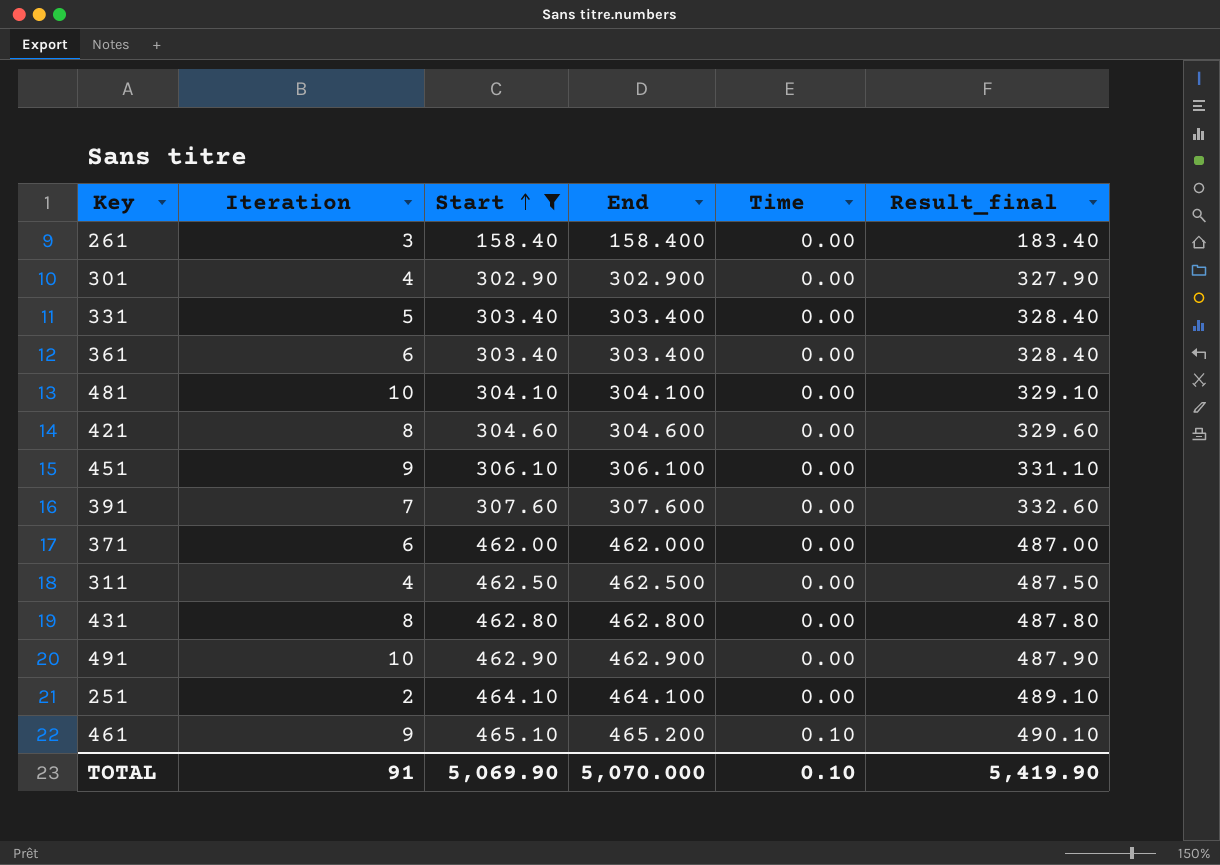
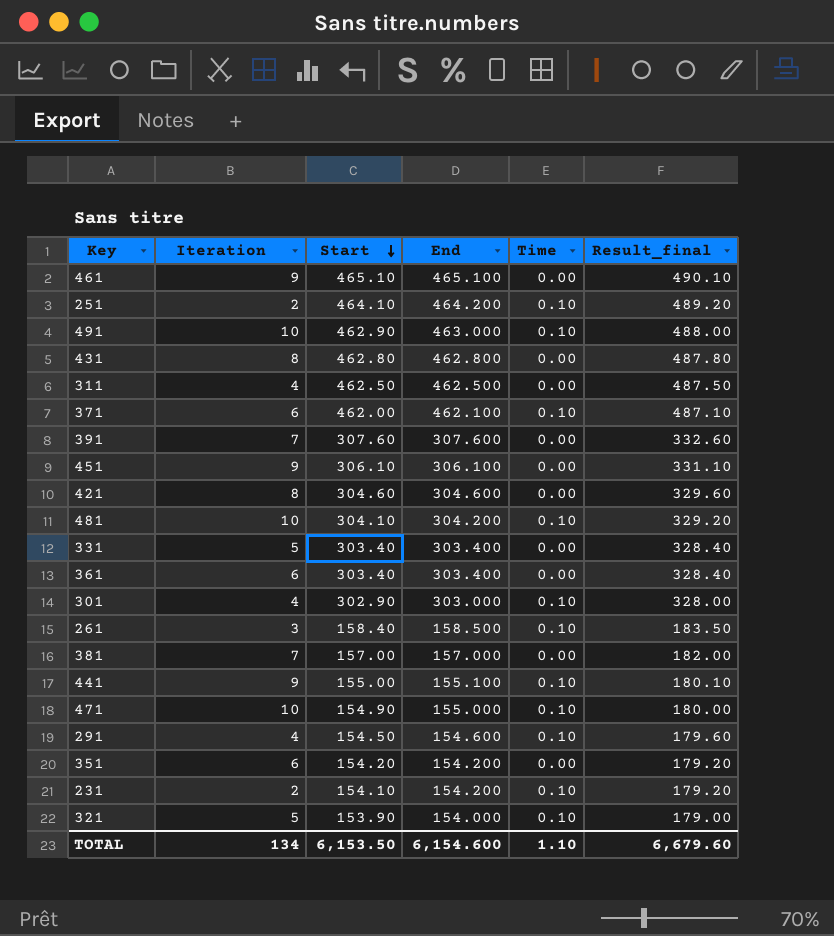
filter: Start >= 158.40 -> none
row order: Start ascending -> Start descending
column Result_final | formula: [Start] + 25 -> [End] + 25
461 | End: 465.200 -> 465.100
461 | Time: 0.10 -> 0.00
251 | End: 464.100 -> 464.200
251 | Time: 0.00 -> 0.10
491 | End: 462.900 -> 463.000
491 | Time: 0.00 -> 0.10
371 | End: 462.000 -> 462.100
371 | Time: 0.00 -> 0.10
481 | End: 304.100 -> 304.200
481 | Time: 0.00 -> 0.10
301 | End: 302.900 -> 303.000
301 | Time: 0.00 -> 0.10
261 | End: 158.400 -> 158.500
261 | Time: 0.00 -> 0.10
TOTAL | Iteration: 91 -> 134
TOTAL | Start: 5,069.90 -> 6,153.50
TOTAL | End: 5,070.000 -> 6,154.600
TOTAL | Time: 0.10 -> 1.10
TOTAL | Result_final: 5,419.90 -> 6,679.60

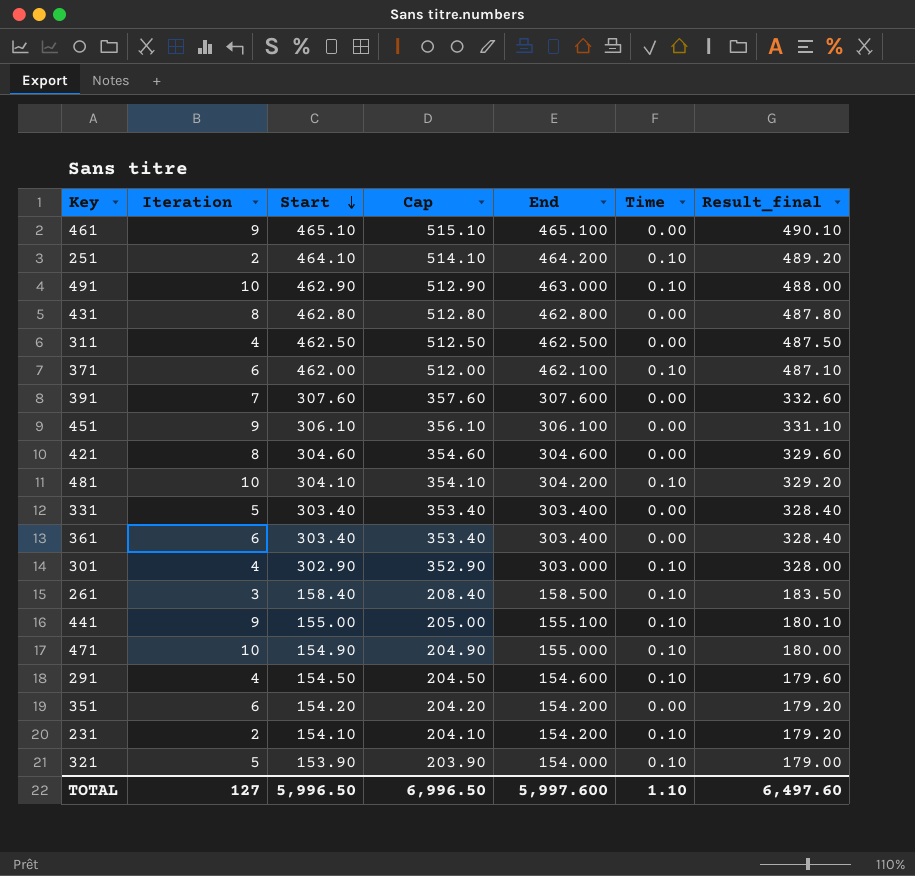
column Cap | formula: none -> [Start] + 50
row 381: 7 | 157.00 | 157.000 | 0.00 | 182.00 -> none
TOTAL | Iteration: 134 -> 127
TOTAL | Start: 6,153.50 -> 5,996.50
TOTAL | End: 6,154.600 -> 5,997.600
TOTAL | Result_final: 6,679.60 -> 6,497.60

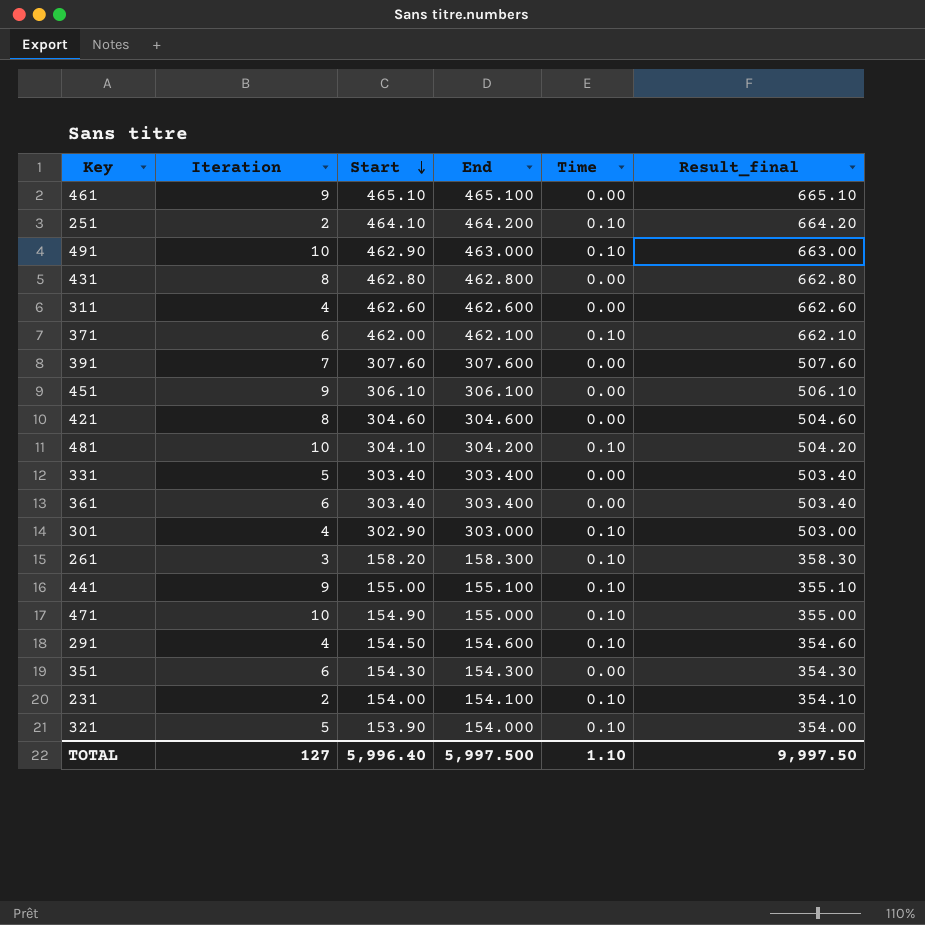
column Cap | formula: [Start] + 50 -> none
column Result_final | formula: [End] + 25 -> [End] + 200
311 | Start: 462.50 -> 462.60
311 | End: 462.500 -> 462.600
261 | Start: 158.40 -> 158.20
261 | End: 158.500 -> 158.300
351 | Start: 154.20 -> 154.30
351 | End: 154.200 -> 154.300
231 | Start: 154.10 -> 154.00
231 | End: 154.200 -> 154.100
TOTAL | Start: 5,996.50 -> 5,996.40
TOTAL | End: 5,997.600 -> 5,997.500
TOTAL | Result_final: 6,497.60 -> 9,997.50

